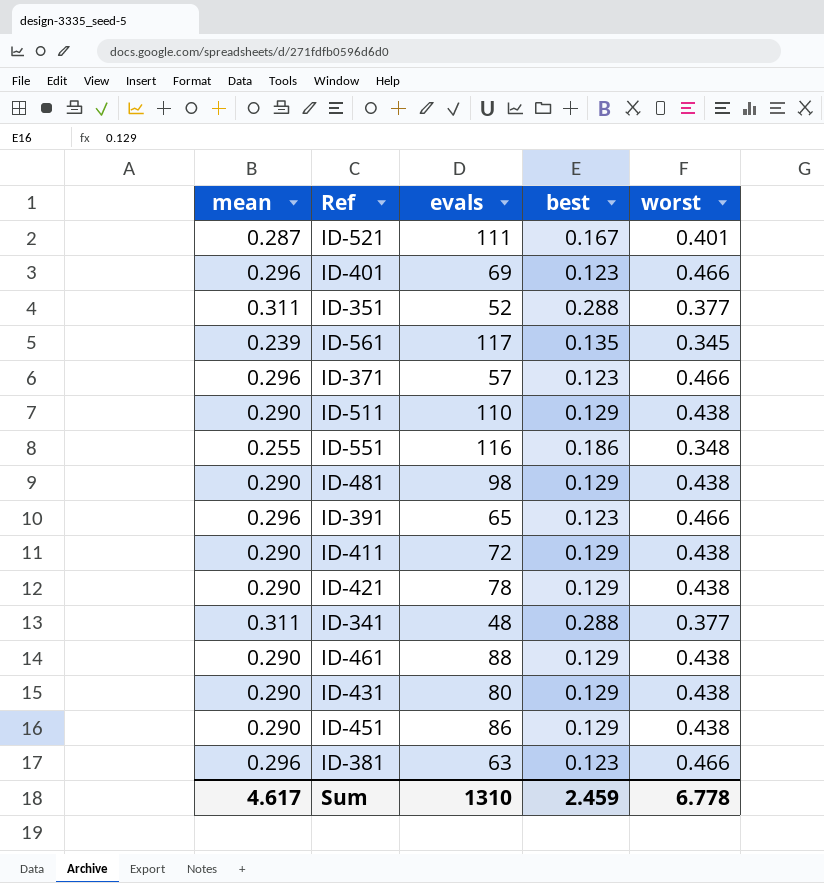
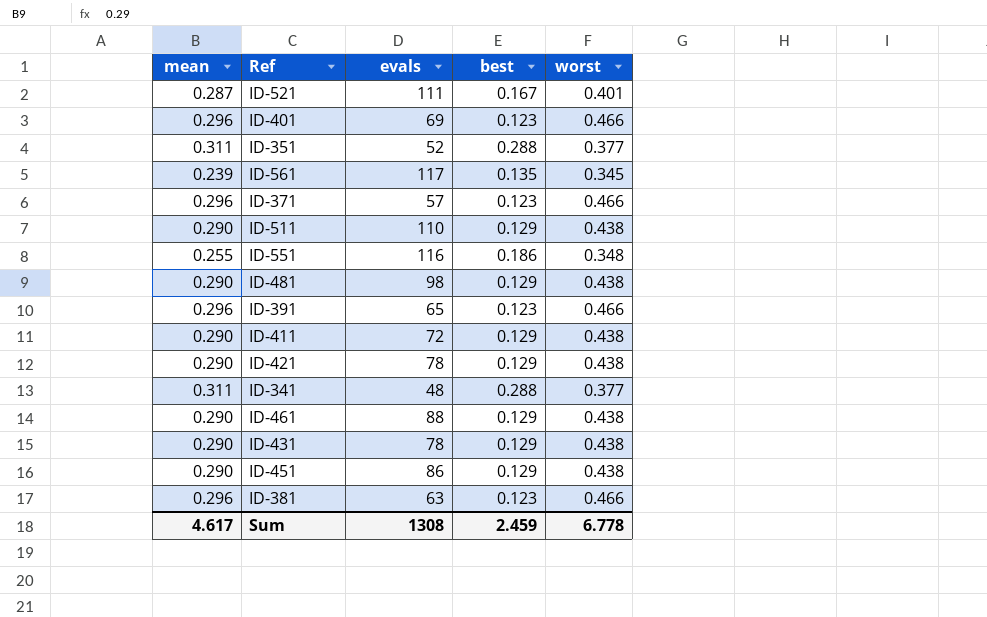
ID-431 | evals: 80 -> 78
Sum | evals: 1310 -> 1308

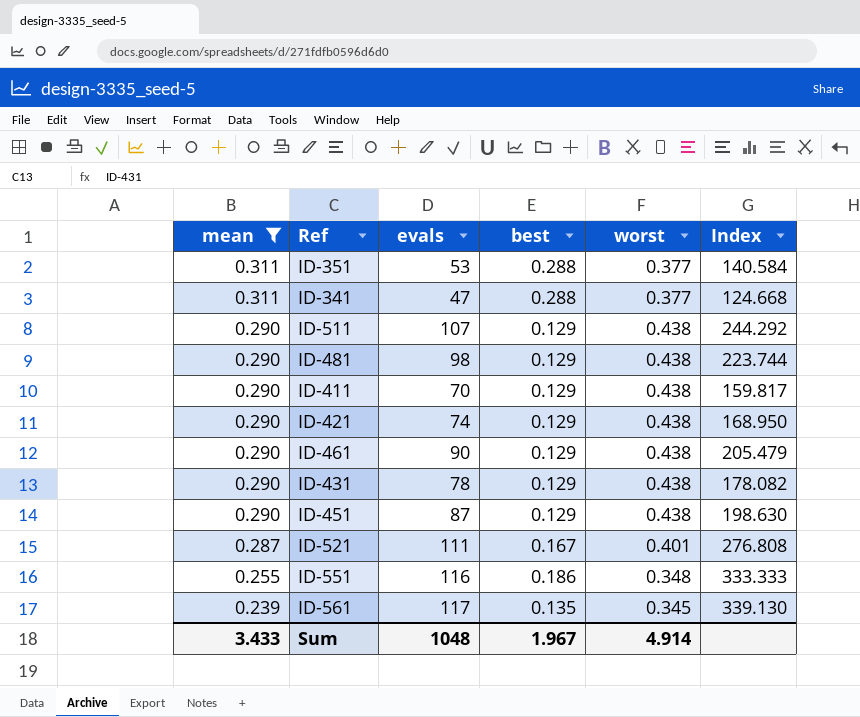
filter: none -> mean != 0.296
row order: none -> mean descending
column Index | formula: none -> [evals] / [worst]
ID-351 | evals: 52 -> 53
ID-341 | evals: 48 -> 47
ID-511 | evals: 110 -> 107
ID-411 | evals: 72 -> 70
ID-421 | evals: 78 -> 74
ID-461 | evals: 88 -> 90
ID-451 | evals: 86 -> 87
Sum | mean: 4.617 -> 3.433
Sum | evals: 1308 -> 1048
Sum | best: 2.459 -> 1.967
Sum | worst: 6.778 -> 4.914

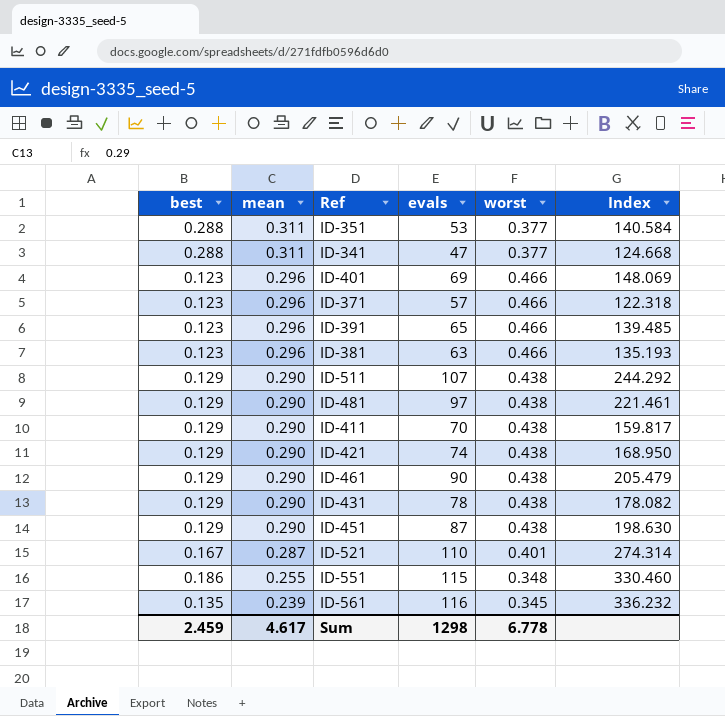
filter: mean != 0.296 -> none
column best | position: 4 -> 1
ID-481 | evals: 98 -> 97
ID-481 | Index: 223.744 -> 221.461
ID-521 | evals: 111 -> 110
ID-521 | Index: 276.808 -> 274.314
ID-551 | evals: 116 -> 115
ID-551 | Index: 333.333 -> 330.460
ID-561 | evals: 117 -> 116
ID-561 | Index: 339.130 -> 336.232
Sum | best: 1.967 -> 2.459
Sum | mean: 3.433 -> 4.617
Sum | evals: 1048 -> 1298
Sum | worst: 4.914 -> 6.778

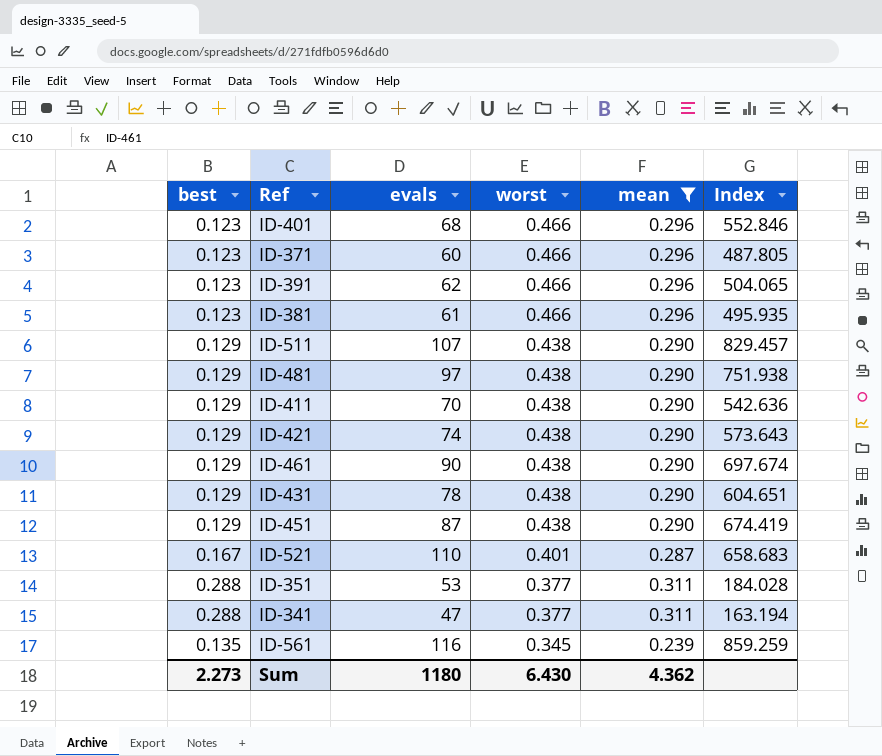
filter: none -> mean != 0.255
row order: mean descending -> worst descending
column mean | position: 2 -> 5
column Index | formula: [evals] / [worst] -> [evals] / [best]
ID-401 | evals: 69 -> 68
ID-371 | evals: 57 -> 60
ID-391 | evals: 65 -> 62
ID-381 | evals: 63 -> 61
Sum | best: 2.459 -> 2.273
Sum | evals: 1298 -> 1180
Sum | worst: 6.778 -> 6.430
Sum | mean: 4.617 -> 4.362

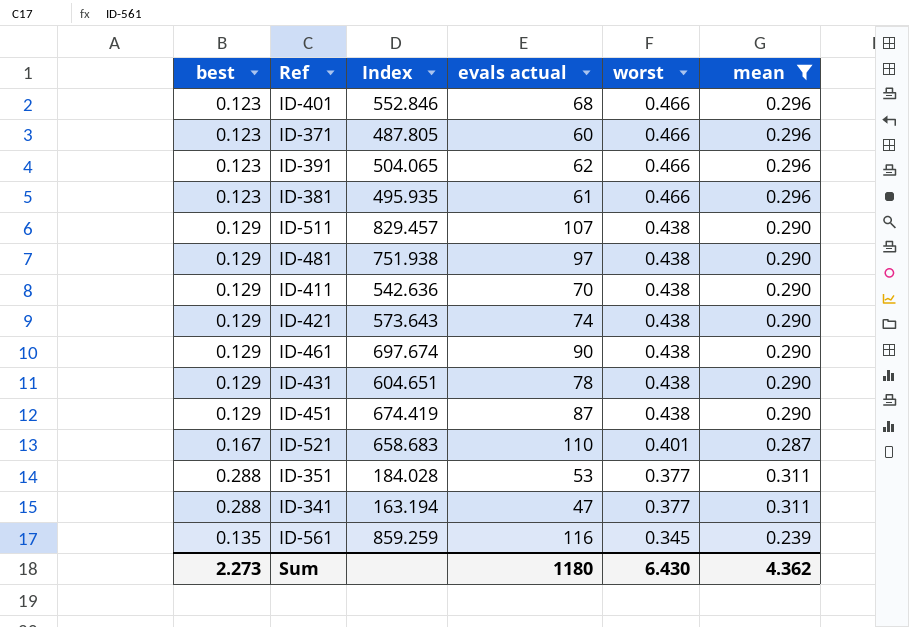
column Index | position: 6 -> 3
column name: evals -> evals actual

